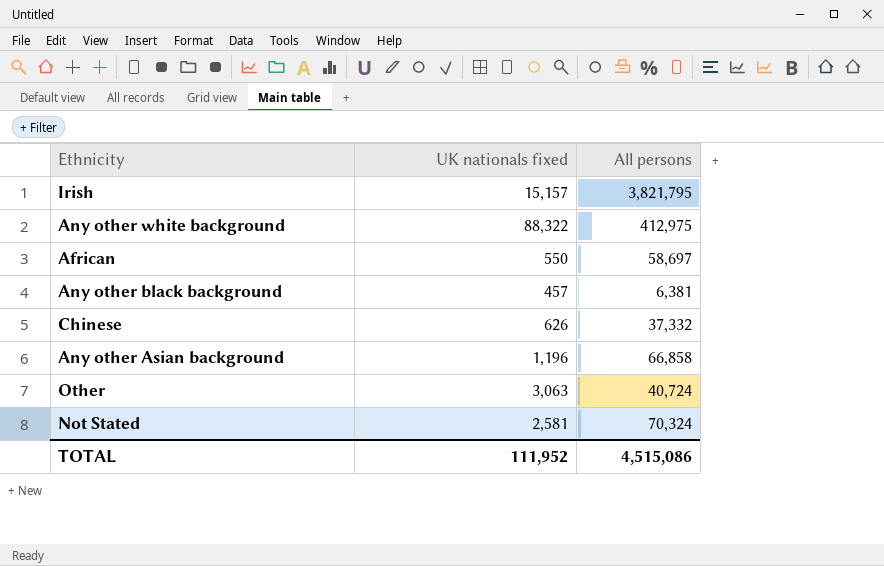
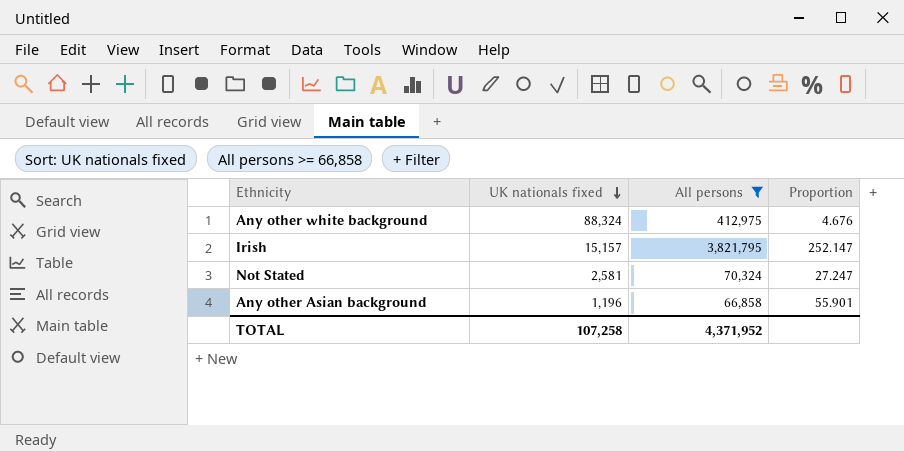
filter: none -> All persons >= 66,858
row order: none -> UK nationals fixed descending
column Proportion | formula: none -> [All persons] / [UK nationals fixed]
Any other white background | UK nationals fixed: 88,322 -> 88,324
TOTAL | UK nationals fixed: 111,952 -> 107,258
TOTAL | All persons: 4,515,086 -> 4,371,952

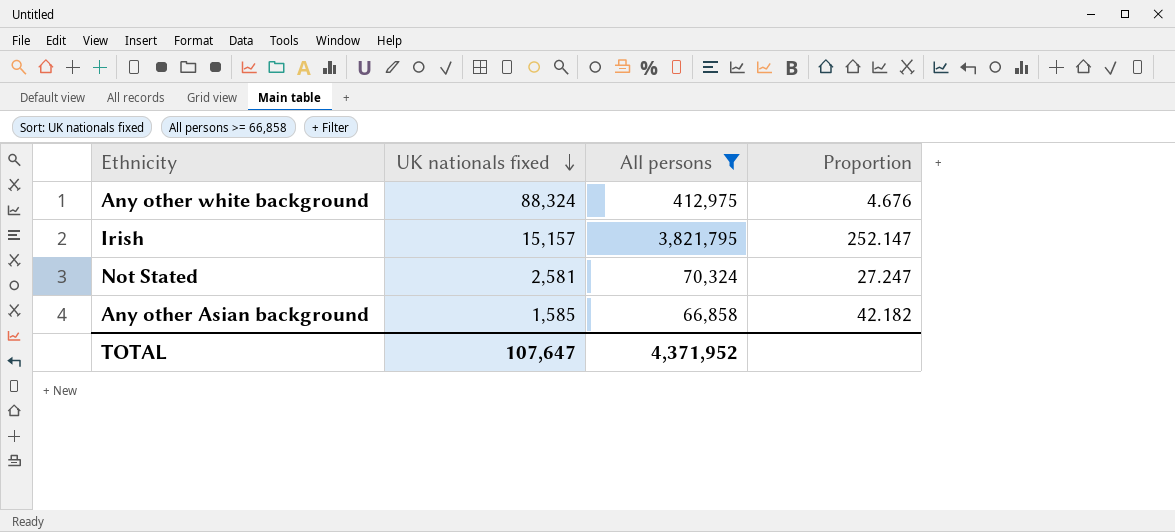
Any other Asian background | UK nationals fixed: 1,196 -> 1,585
Any other Asian background | Proportion: 55.901 -> 42.182
TOTAL | UK nationals fixed: 107,258 -> 107,647

